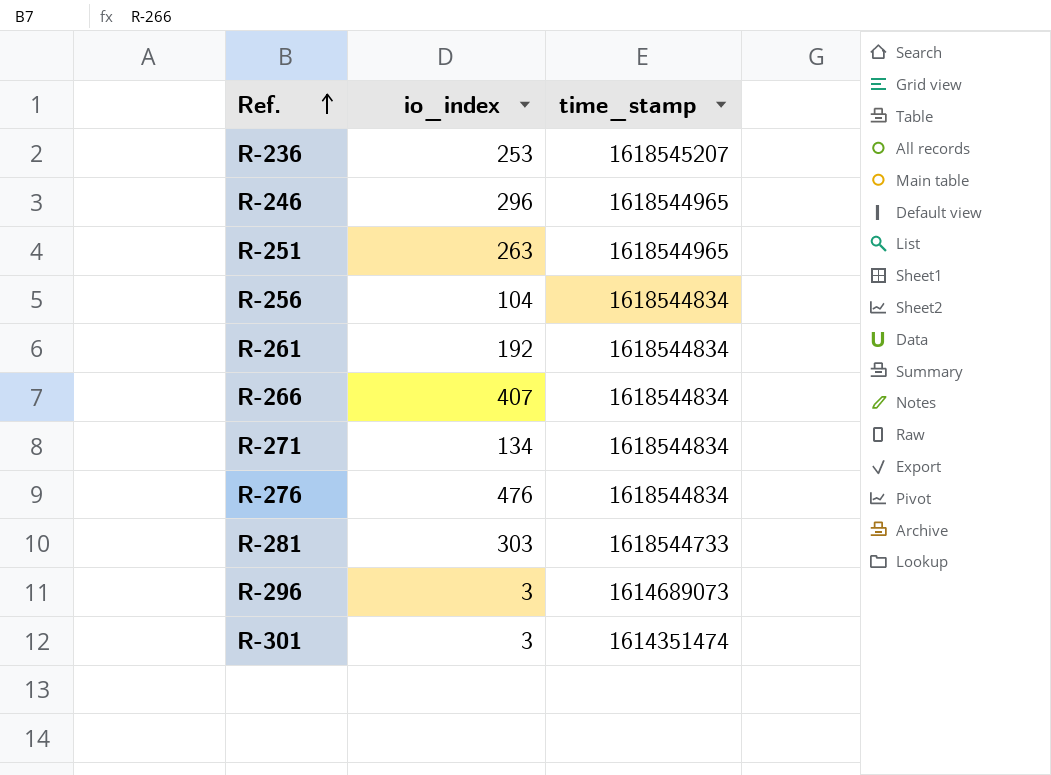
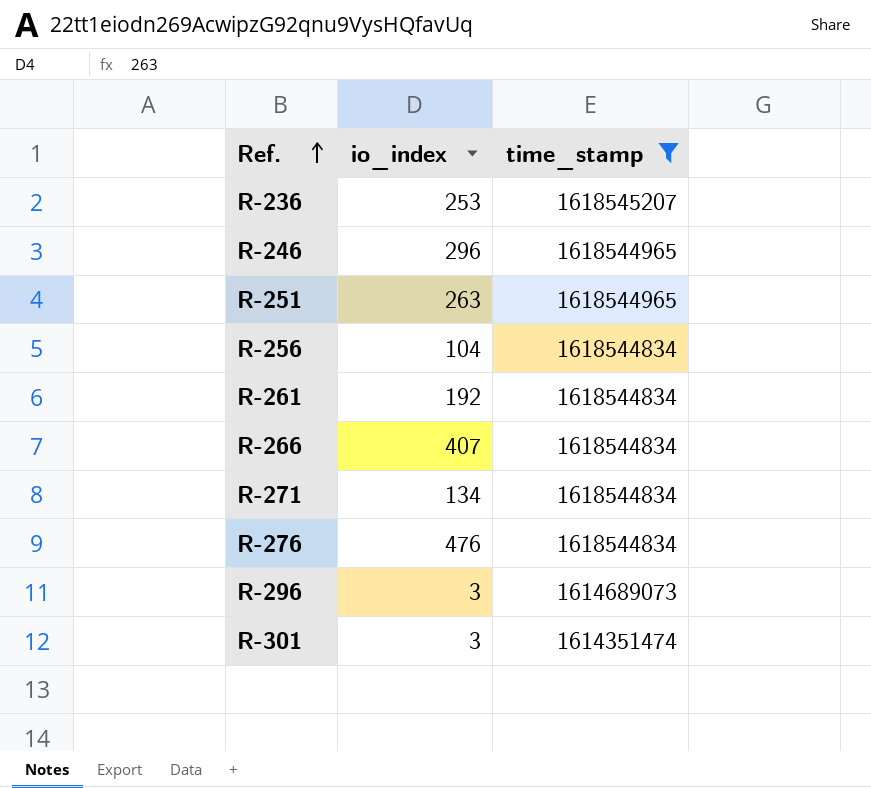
filter: none -> time_stamp != 1618544733

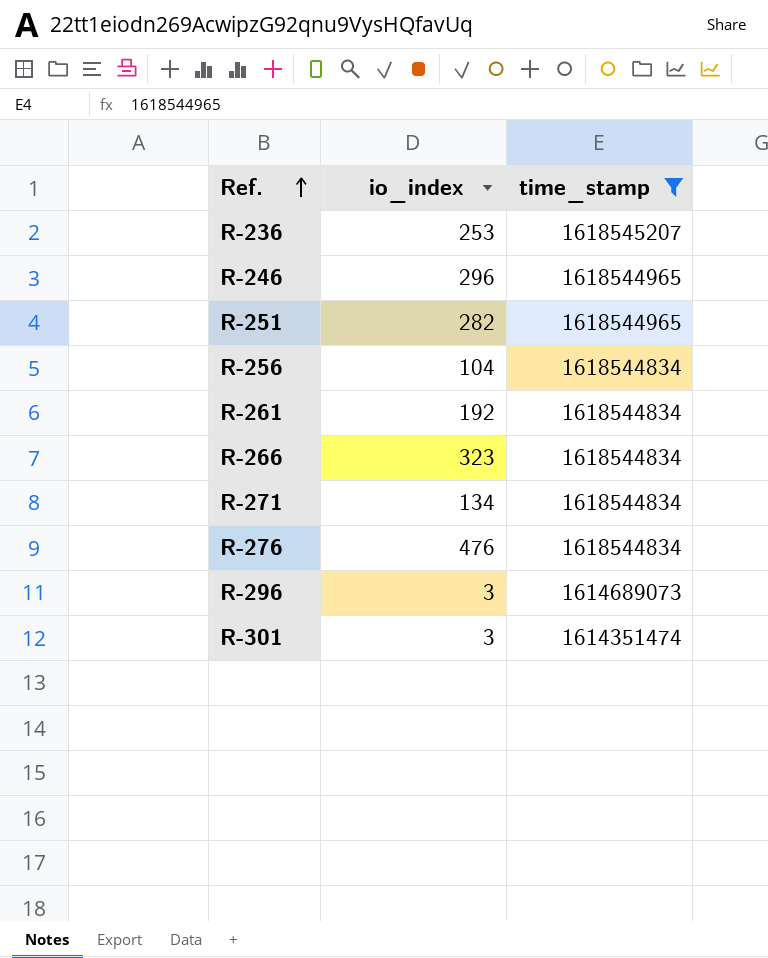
R-251 | io_index: 263 -> 282
R-266 | io_index: 407 -> 323

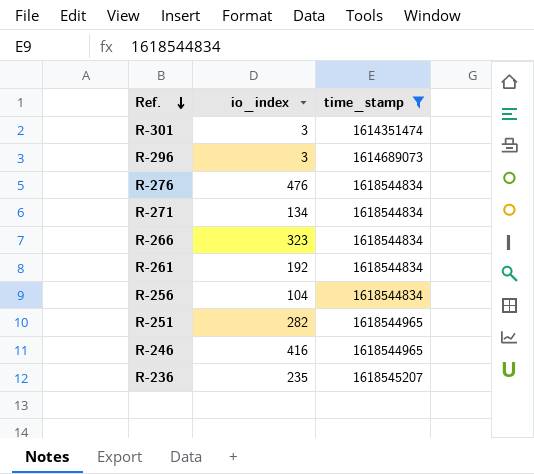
row order: Ref. ascending -> Ref. descending
R-246 | io_index: 296 -> 416
R-236 | io_index: 253 -> 235

